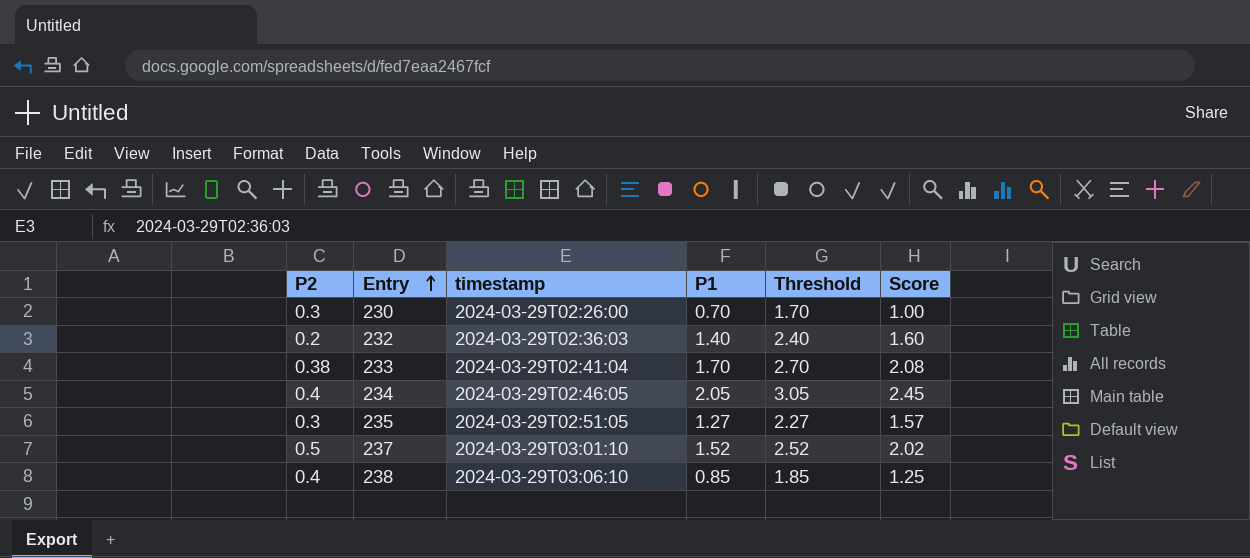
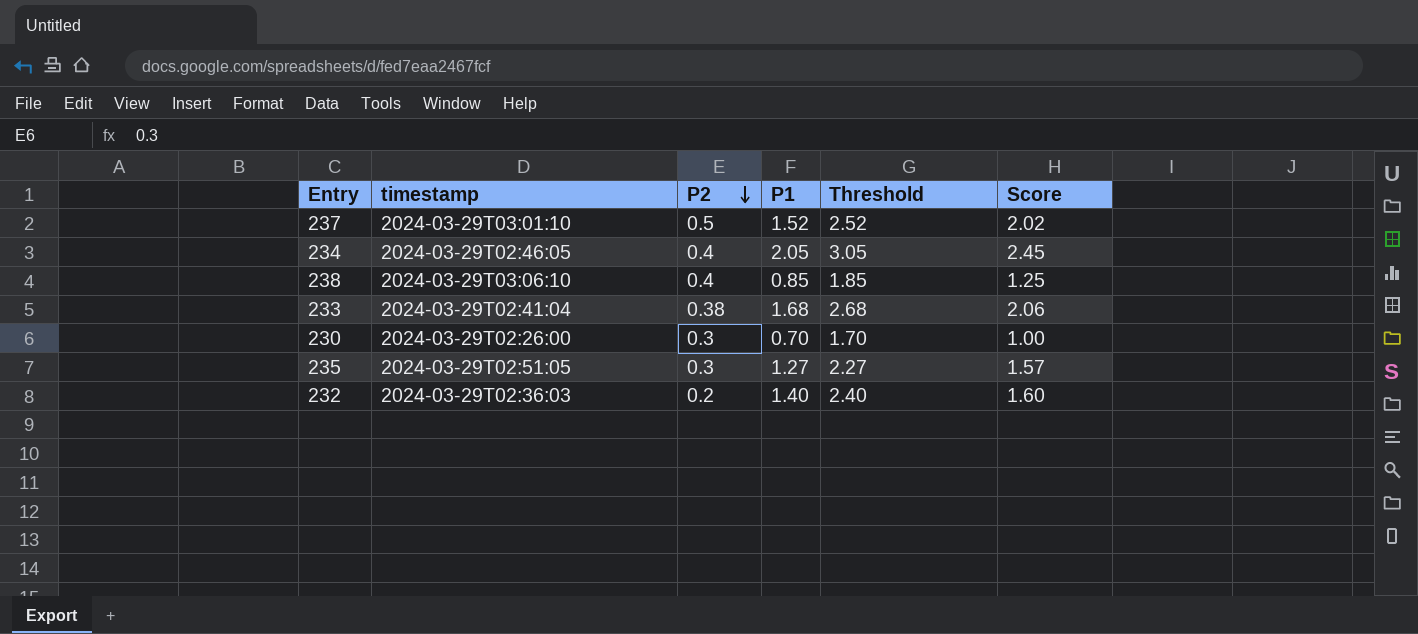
row order: Entry ascending -> P2 descending
column P2 | position: 1 -> 3
233 | P1: 1.70 -> 1.68
233 | Threshold: 2.70 -> 2.68
233 | Score: 2.08 -> 2.06

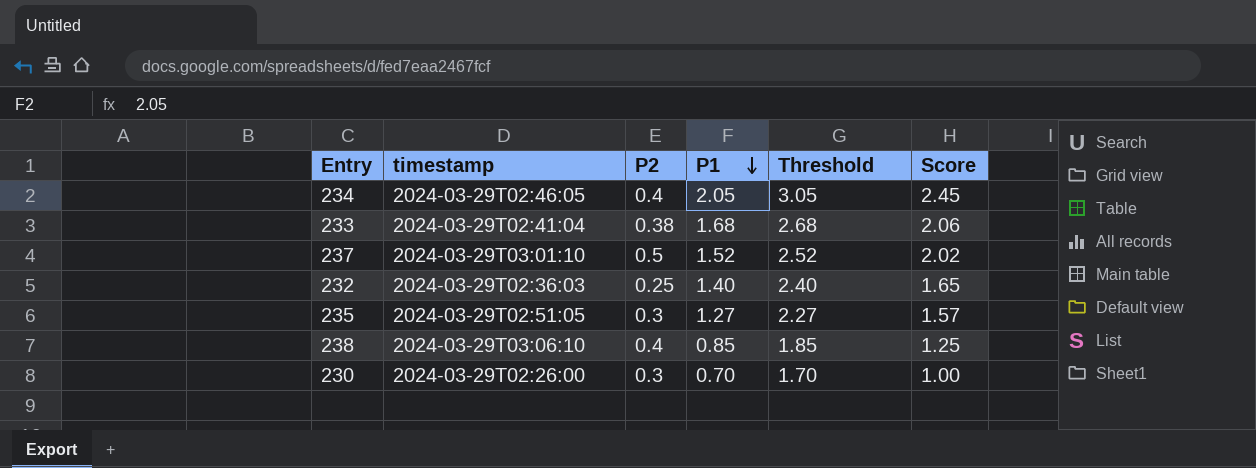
row order: P2 descending -> P1 descending
232 | P2: 0.2 -> 0.25
232 | Score: 1.60 -> 1.65

